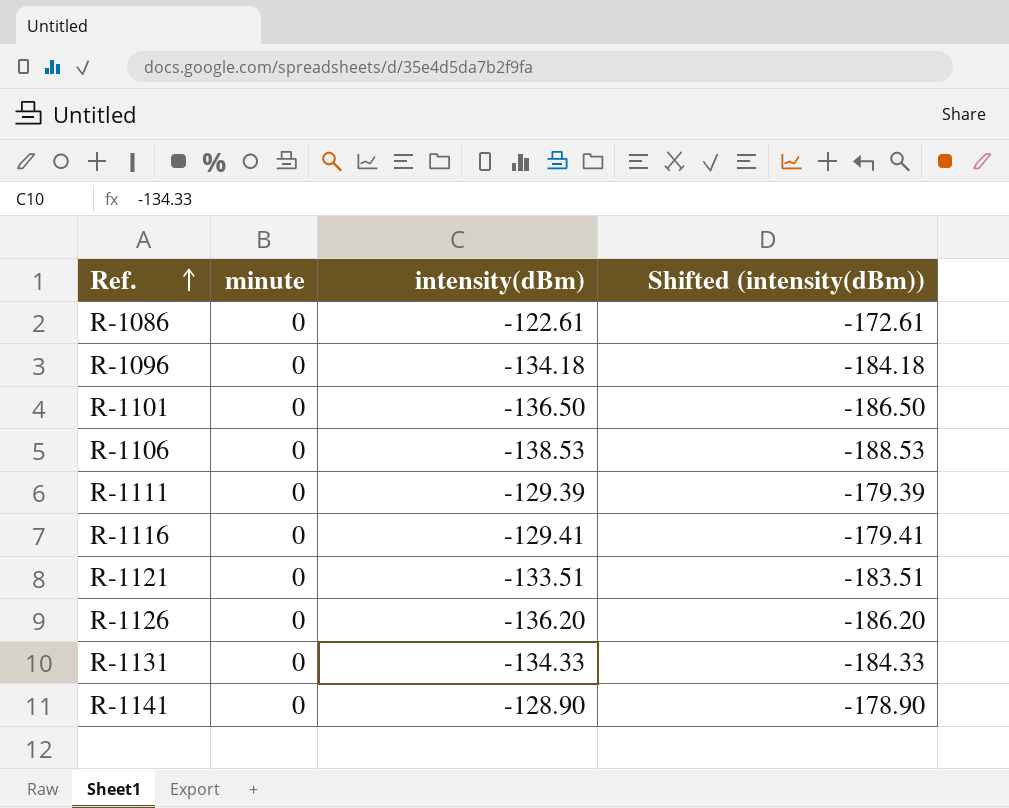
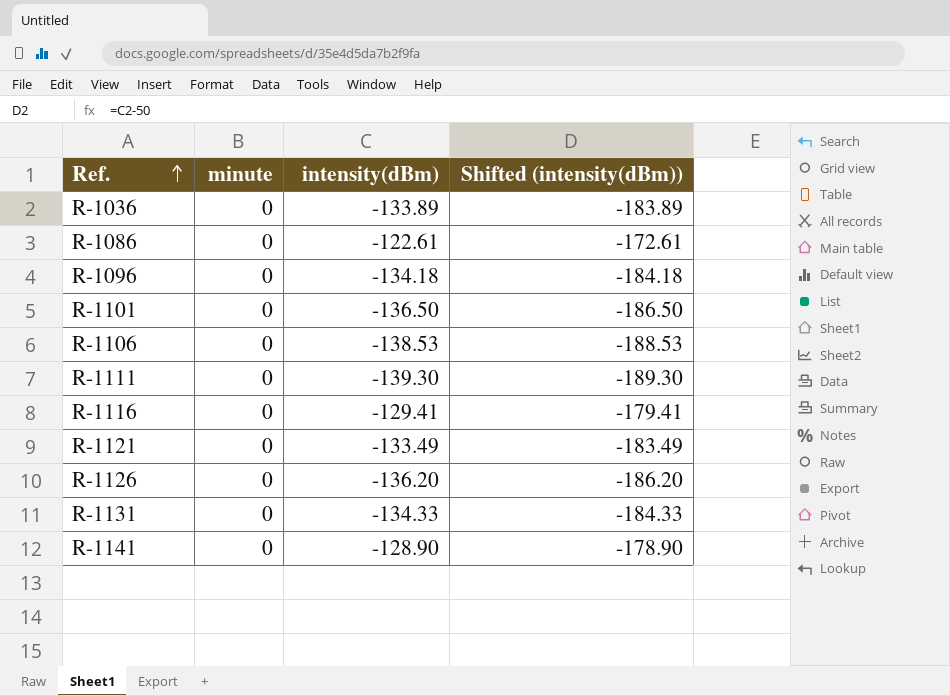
row R-1036: none -> 0 | -133.89 | -183.89
R-1111 | intensity(dBm): -129.39 -> -139.30
R-1111 | Shifted (intensity(dBm)): -179.39 -> -189.30
R-1121 | intensity(dBm): -133.51 -> -133.49
R-1121 | Shifted (intensity(dBm)): -183.51 -> -183.49

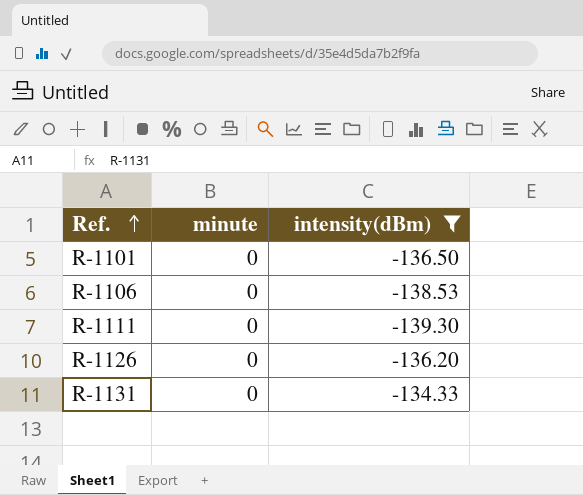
filter: none -> intensity(dBm) <= -134.33
column Shifted (intensity(dBm)) | formula: [intensity(dBm)] - 50 -> none

